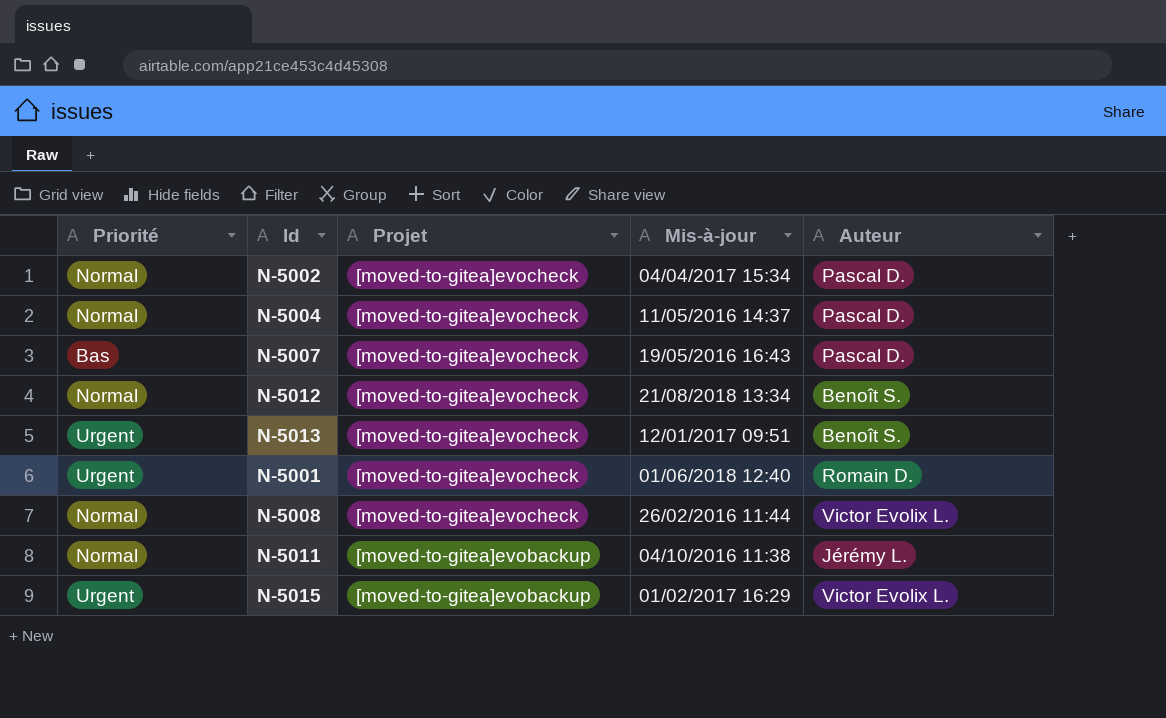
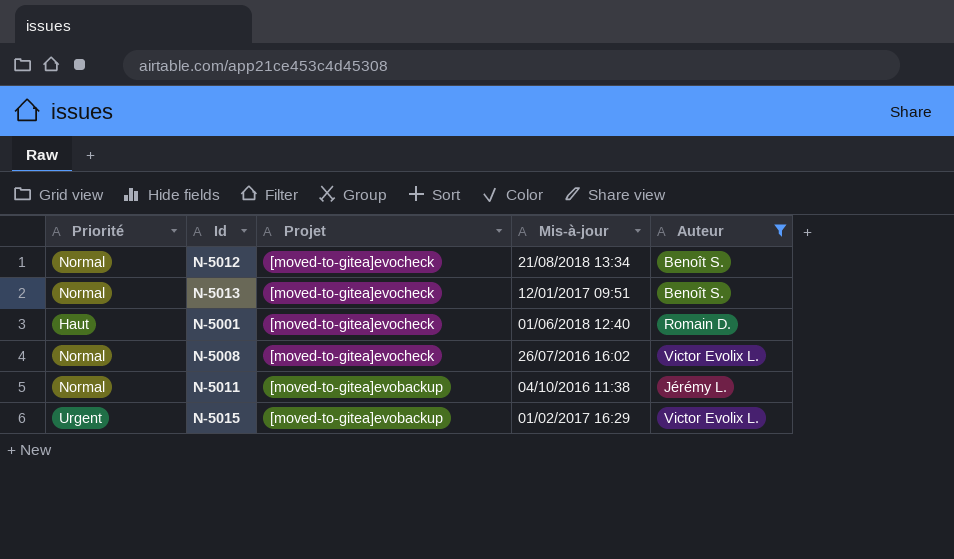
filter: none -> Auteur != Pascal D.
N-5013 | Priorité: Urgent -> Normal
N-5001 | Priorité: Urgent -> Haut
N-5008 | Mis-à-jour: 26/02/2016 11:44 -> 26/07/2016 16:02

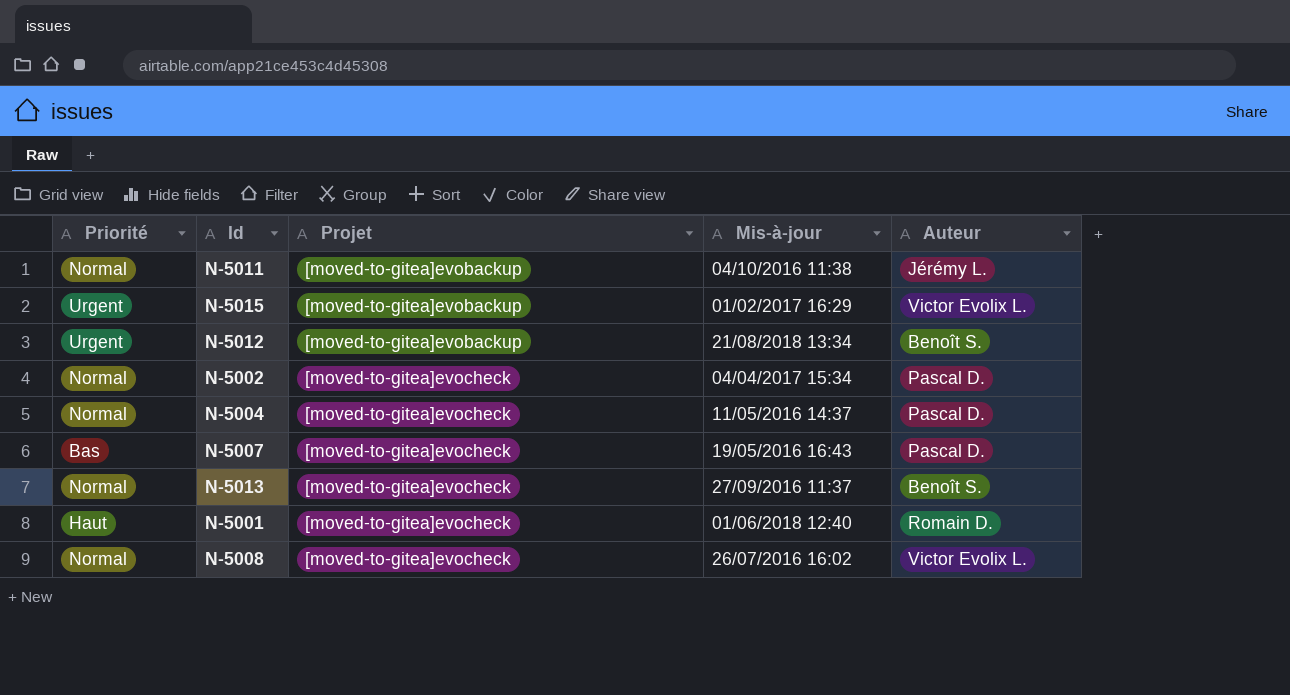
filter: Auteur != Pascal D. -> none
row order: Projet descending -> Projet ascending
N-5012 | Priorité: Normal -> Urgent
N-5012 | Projet: [moved-to-gitea]evocheck -> [moved-to-gitea]evobackup
N-5013 | Mis-à-jour: 12/01/2017 09:51 -> 27/09/2016 11:37

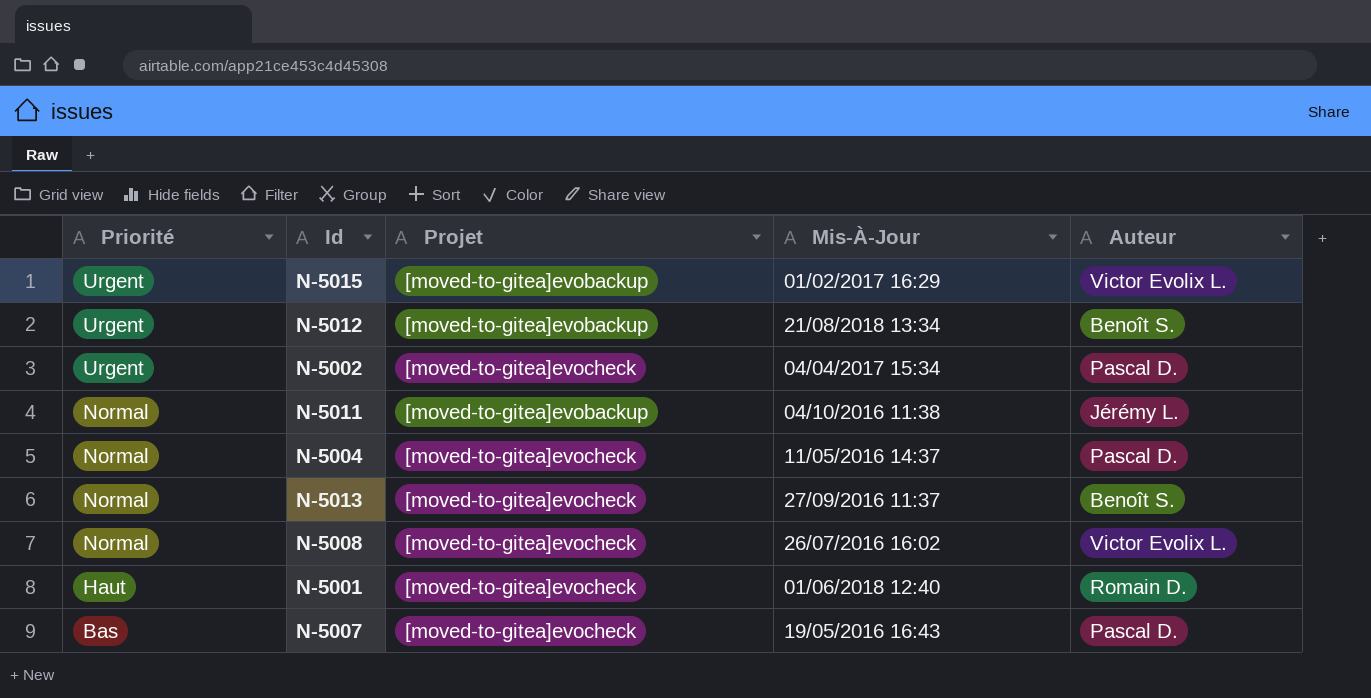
row order: Projet ascending -> Priorité descending
column name: Mis-à-jour -> Mis-À-Jour
N-5002 | Priorité: Normal -> Urgent

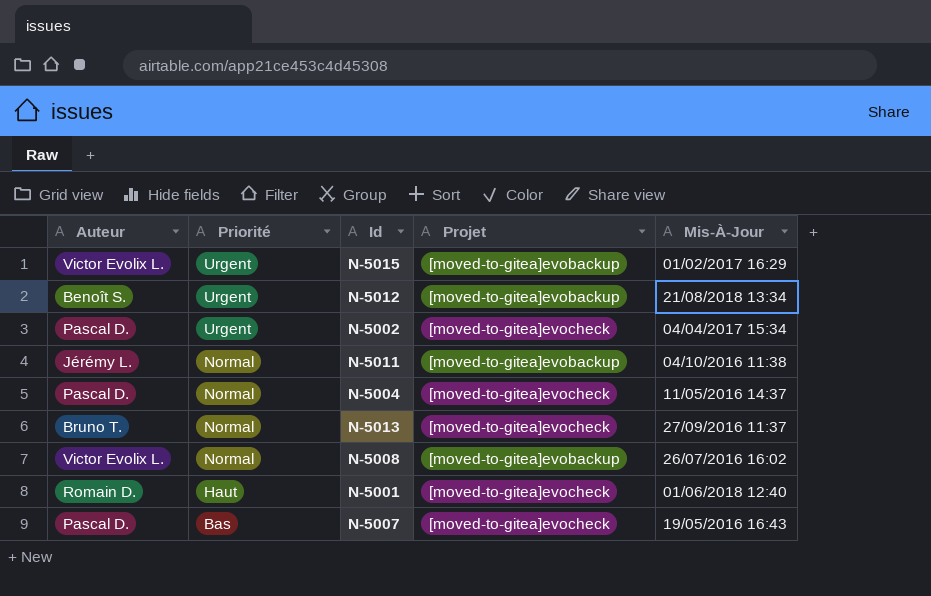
column Auteur | position: 5 -> 1
N-5013 | Auteur: Benoît S. -> Bruno T.
N-5008 | Projet: [moved-to-gitea]evocheck -> [moved-to-gitea]evobackup

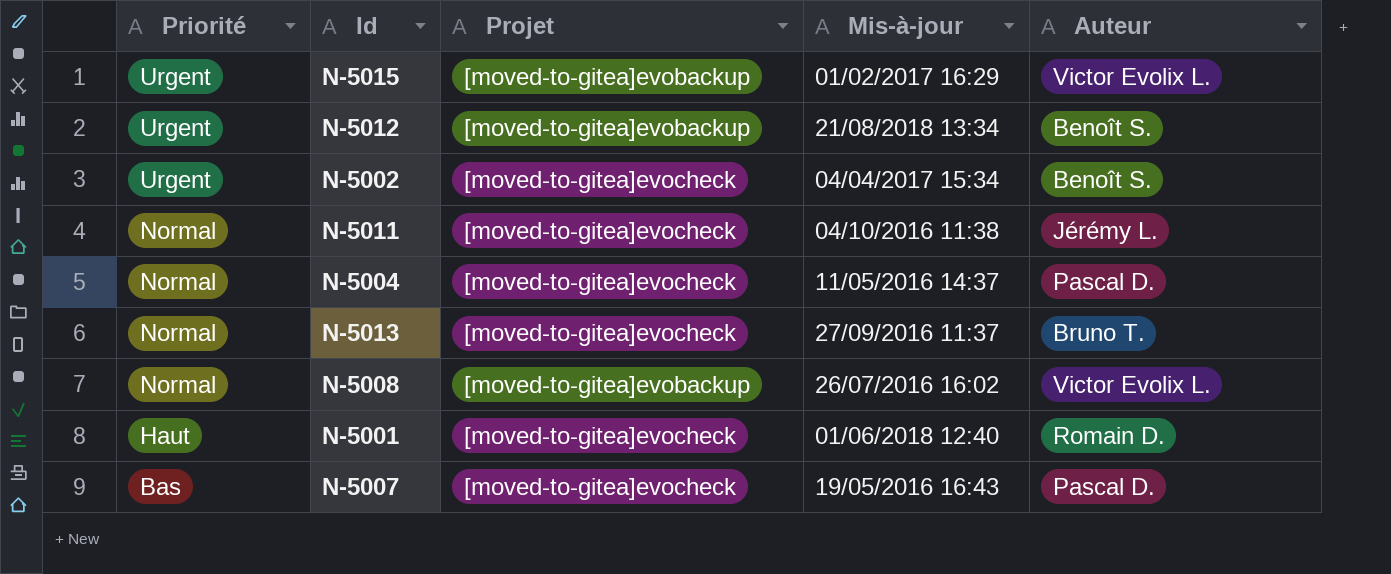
column name: Mis-À-Jour -> Mis-à-jour
column Auteur | position: 1 -> 5
N-5002 | Auteur: Pascal D. -> Benoît S.
N-5011 | Projet: [moved-to-gitea]evobackup -> [moved-to-gitea]evocheck

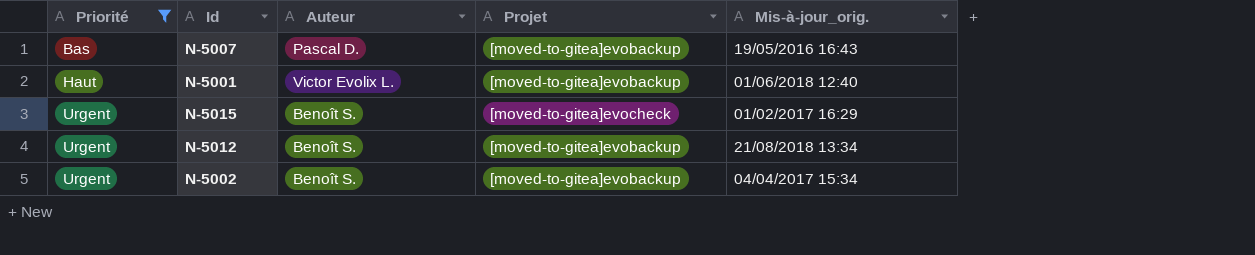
filter: none -> Priorité != Normal
row order: Priorité descending -> Priorité ascending
column Auteur | position: 5 -> 3
column name: Mis-à-jour -> Mis-à-jour_orig.
N-5007 | Projet: [moved-to-gitea]evocheck -> [moved-to-gitea]evobackup
N-5001 | Auteur: Romain D. -> Victor Evolix L.
N-5001 | Projet: [moved-to-gitea]evocheck -> [moved-to-gitea]evobackup
N-5015 | Auteur: Victor Evolix L. -> Benoît S.
N-5015 | Projet: [moved-to-gitea]evobackup -> [moved-to-gitea]evocheck
N-5002 | Projet: [moved-to-gitea]evocheck -> [moved-to-gitea]evobackup

